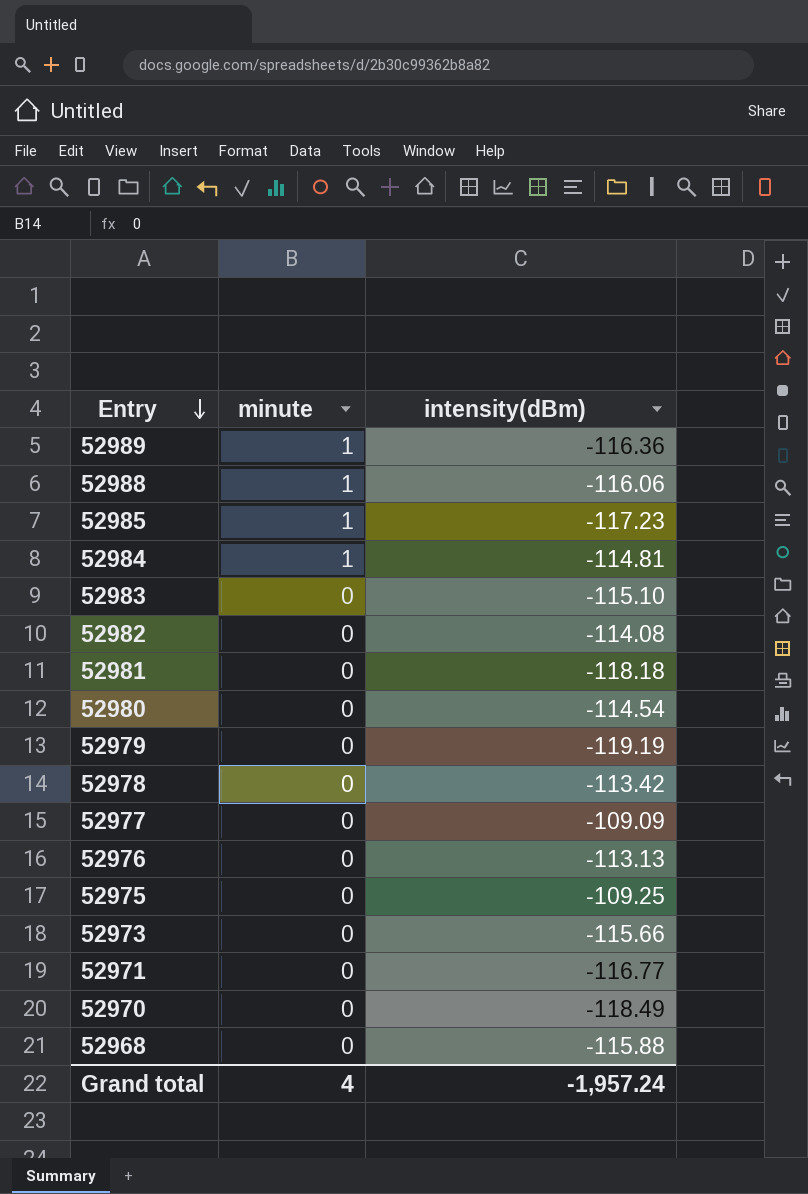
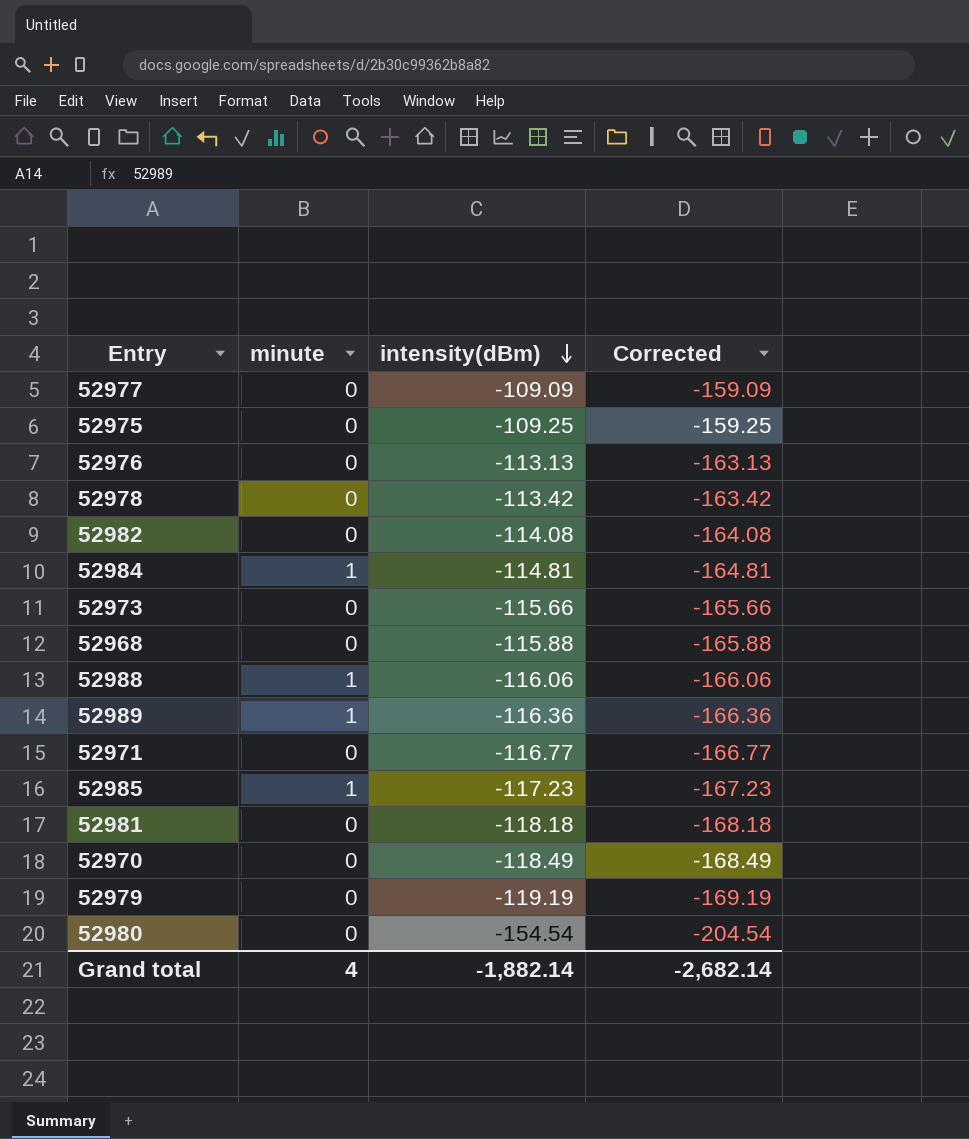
row order: Entry descending -> intensity(dBm) descending
column Corrected | formula: none -> [intensity(dBm)] - 50
row 52983: 0 | -115.10 -> none
52980 | intensity(dBm): -114.54 -> -154.54
Grand total | intensity(dBm): -1,957.24 -> -1,882.14

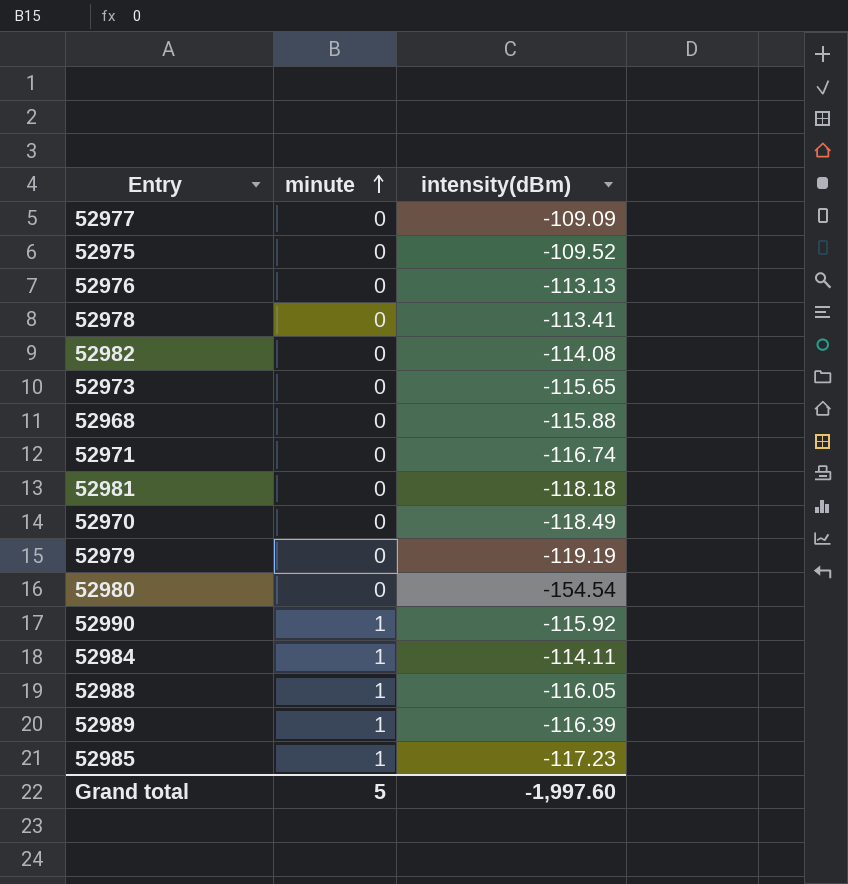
row order: intensity(dBm) descending -> minute ascending
column Corrected | formula: [intensity(dBm)] - 50 -> none
52975 | intensity(dBm): -109.25 -> -109.52
52978 | intensity(dBm): -113.42 -> -113.41
52973 | intensity(dBm): -115.66 -> -115.65
52971 | intensity(dBm): -116.77 -> -116.74
row 52990: none -> 1 | -115.92
52984 | intensity(dBm): -114.81 -> -114.11
52988 | intensity(dBm): -116.06 -> -116.05
52989 | intensity(dBm): -116.36 -> -116.39
Grand total | minute: 4 -> 5
Grand total | intensity(dBm): -1,882.14 -> -1,997.60

